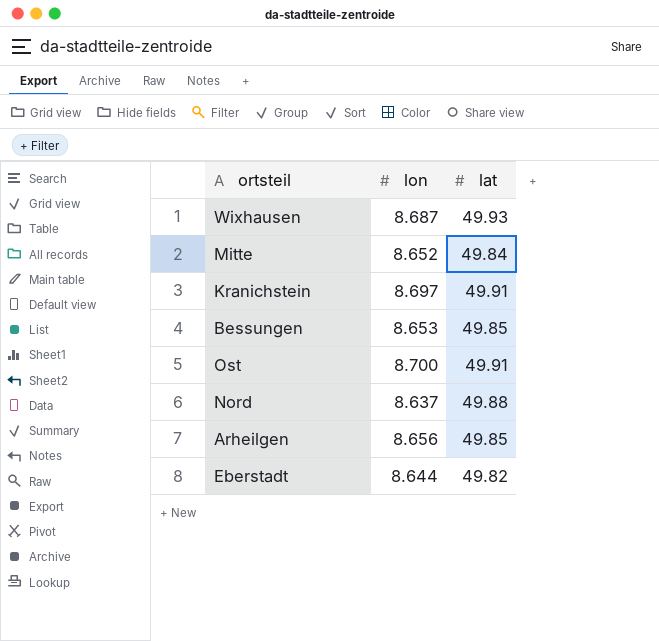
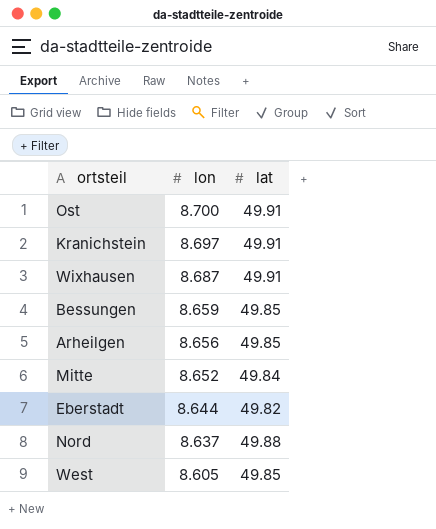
row order: none -> lon descending
Wixhausen | lat: 49.93 -> 49.91
Bessungen | lon: 8.653 -> 8.659
row West: none -> 8.605 | 49.85

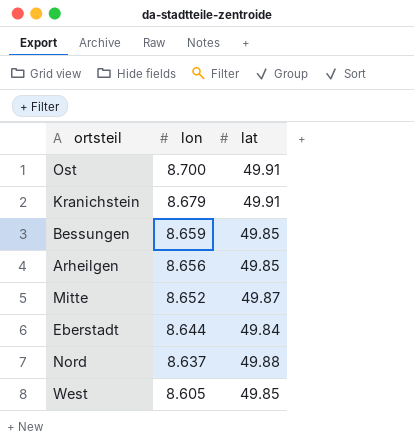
row Wixhausen: 8.687 | 49.91 -> none
Kranichstein | lon: 8.697 -> 8.679
Mitte | lat: 49.84 -> 49.87
Eberstadt | lat: 49.82 -> 49.84

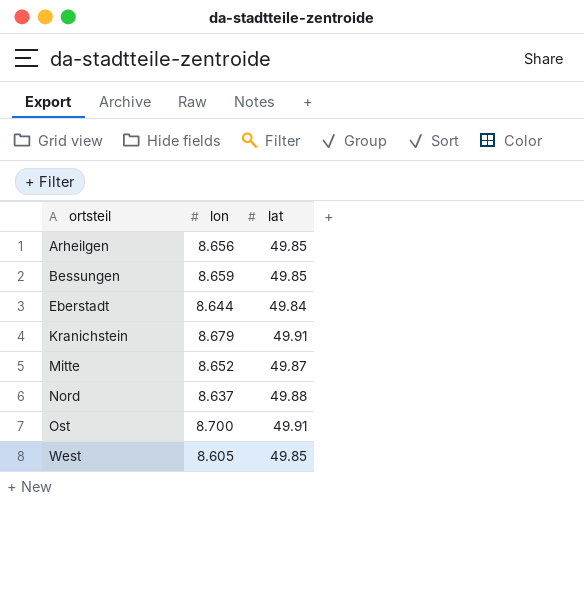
row order: lon descending -> ortsteil ascending

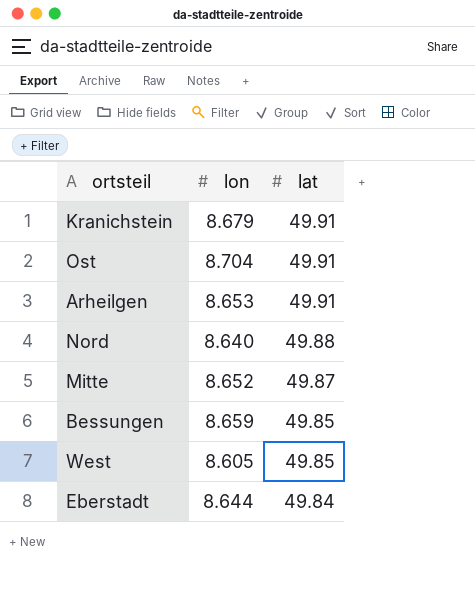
row order: ortsteil ascending -> lat descending
Ost | lon: 8.700 -> 8.704
Arheilgen | lon: 8.656 -> 8.653
Arheilgen | lat: 49.85 -> 49.91
Nord | lon: 8.637 -> 8.640

